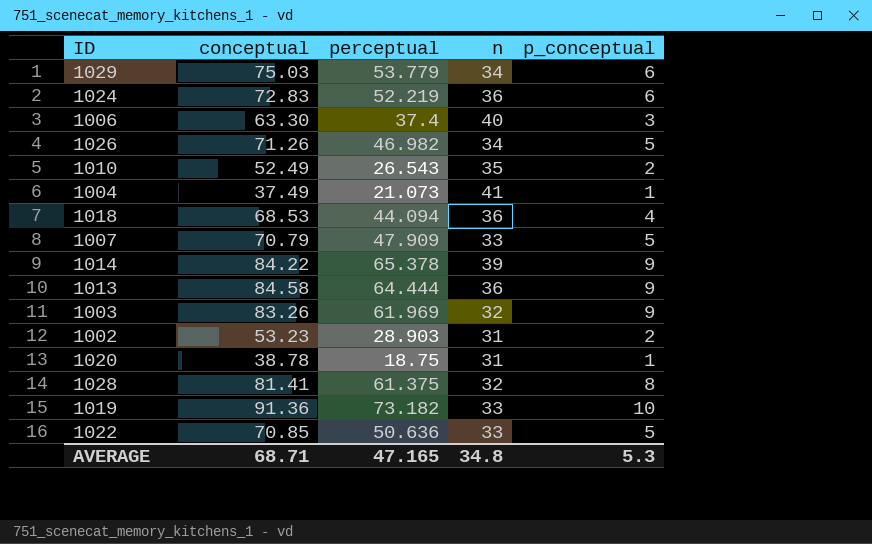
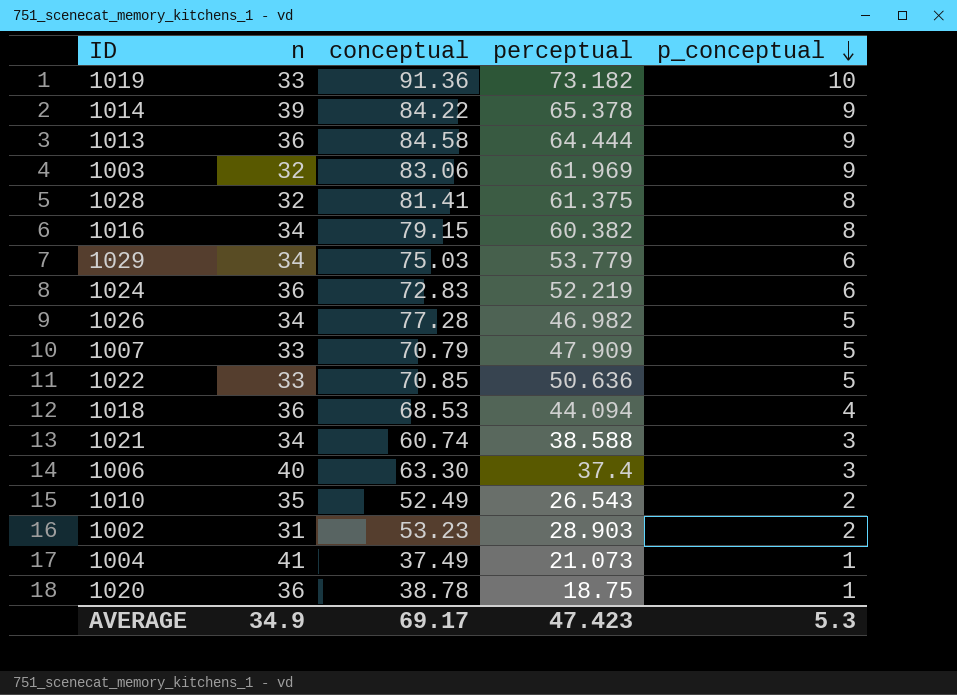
row order: none -> p_conceptual descending
column n | position: 4 -> 2
1003 | conceptual: 83.26 -> 83.06
row 1016: none -> 34 | 79.15 | 60.382 | 8
1026 | conceptual: 71.26 -> 77.28
row 1021: none -> 34 | 60.74 | 38.588 | 3
1020 | n: 31 -> 36
AVERAGE | n: 34.8 -> 34.9
AVERAGE | conceptual: 68.71 -> 69.17
AVERAGE | perceptual: 47.165 -> 47.423

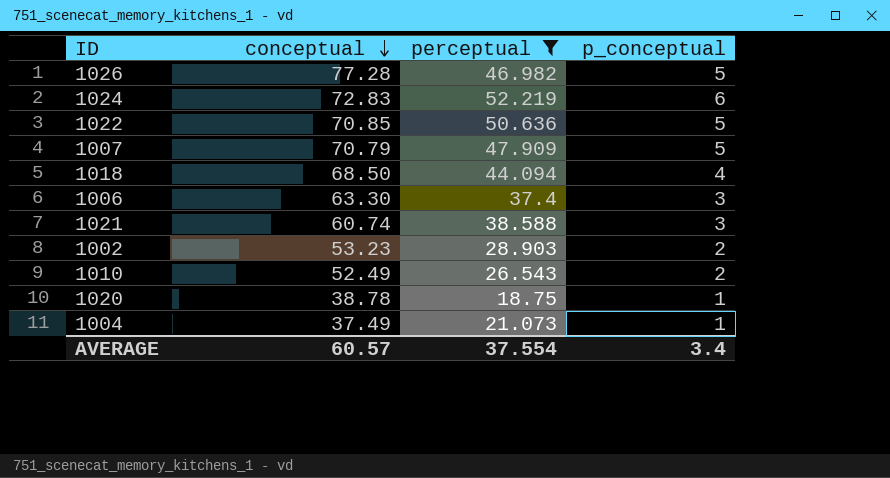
filter: none -> perceptual <= 52.219
row order: p_conceptual descending -> conceptual descending
column n | position: 2 -> none
1018 | conceptual: 68.53 -> 68.50
AVERAGE | conceptual: 69.17 -> 60.57
AVERAGE | perceptual: 47.423 -> 37.554
AVERAGE | p_conceptual: 5.3 -> 3.4

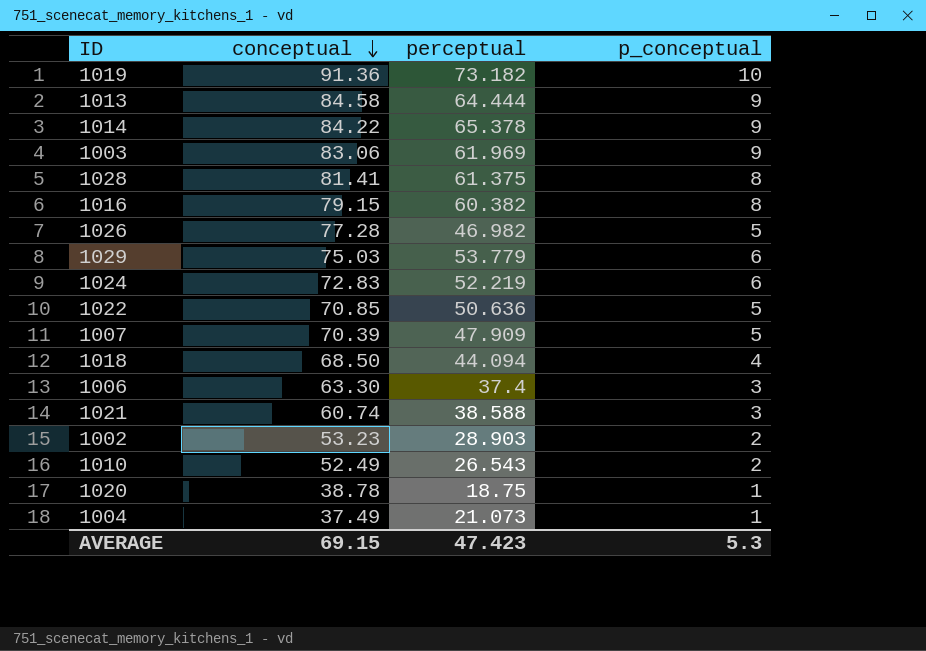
filter: perceptual <= 52.219 -> none
1007 | conceptual: 70.79 -> 70.39
AVERAGE | conceptual: 60.57 -> 69.15
AVERAGE | perceptual: 37.554 -> 47.423
AVERAGE | p_conceptual: 3.4 -> 5.3

